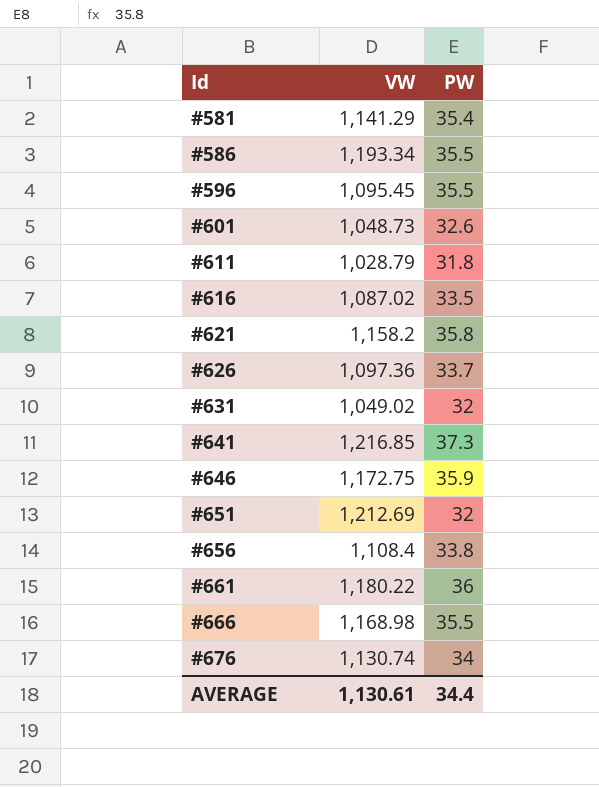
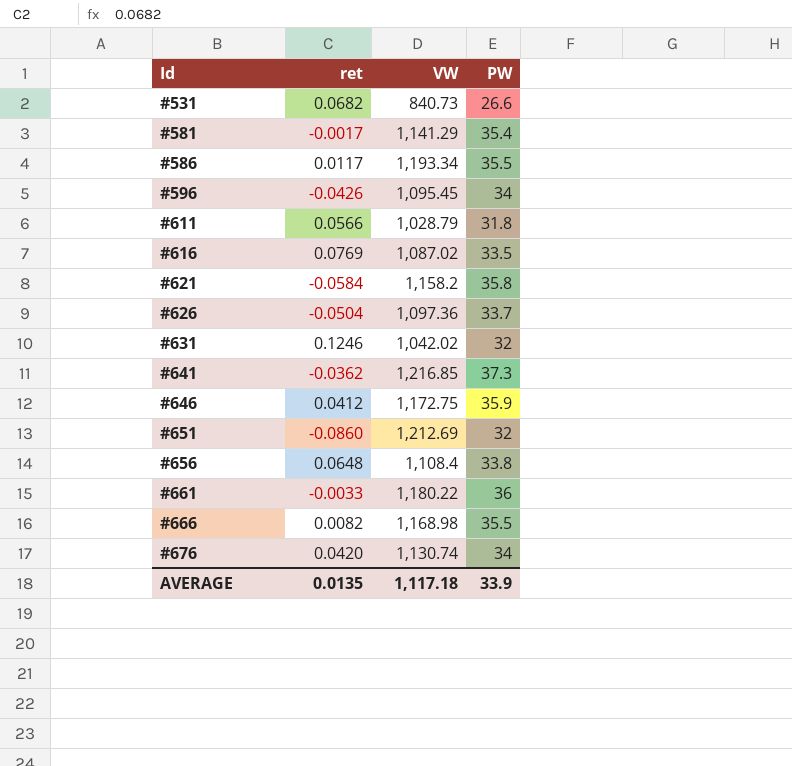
column ret | position: none -> 2
row #601: 1,048.73 | 32.6 -> none
row #531: none -> 0.0682 | 840.73 | 26.6
#596 | PW: 35.5 -> 34
#631 | VW: 1,049.02 -> 1,042.02
AVERAGE | VW: 1,130.61 -> 1,117.18
AVERAGE | PW: 34.4 -> 33.9

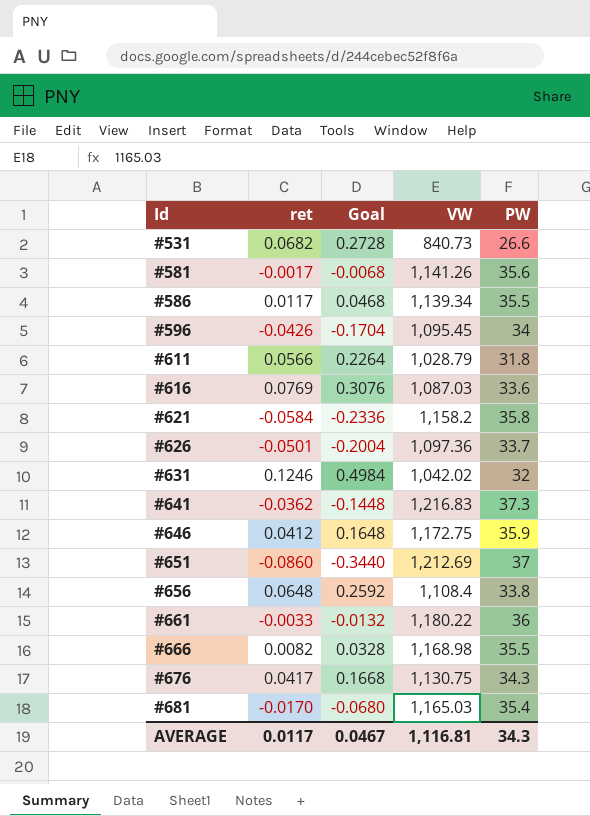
column Goal | formula: none -> [ret] * 4
#581 | VW: 1,141.29 -> 1,141.26
#581 | PW: 35.4 -> 35.6
#586 | VW: 1,193.34 -> 1,139.34
#616 | VW: 1,087.02 -> 1,087.03
#616 | PW: 33.5 -> 33.6
#626 | ret: -0.0504 -> -0.0501
#641 | VW: 1,216.85 -> 1,216.83
#651 | PW: 32 -> 37
#676 | ret: 0.0420 -> 0.0417
#676 | VW: 1,130.74 -> 1,130.75
#676 | PW: 34 -> 34.3
row #681: none -> -0.0170 | -0.0680 | 1,165.03 | 35.4
AVERAGE | ret: 0.0135 -> 0.0117
AVERAGE | VW: 1,117.18 -> 1,116.81
AVERAGE | PW: 33.9 -> 34.3

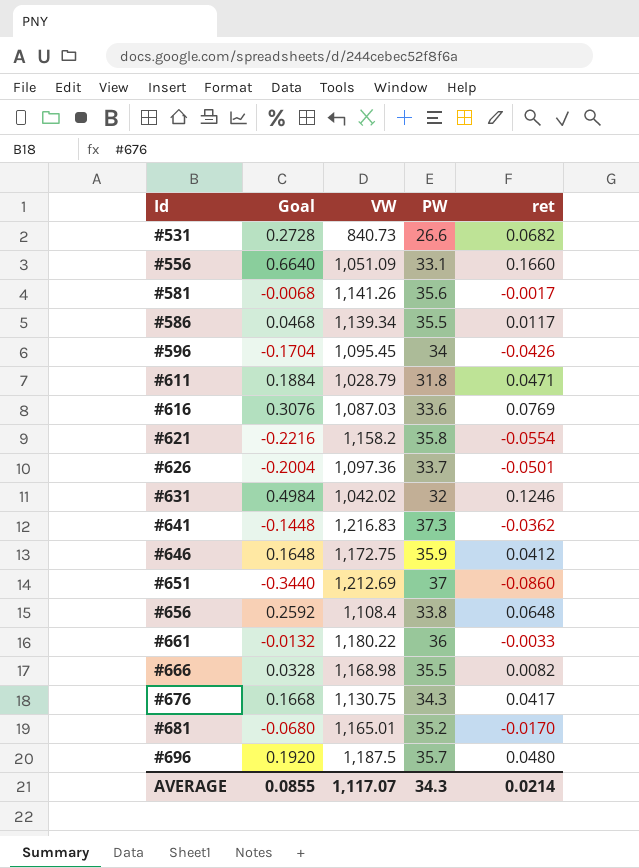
column ret | position: 2 -> 5
row #556: none -> 0.6640 | 1,051.09 | 33.1 | 0.1660
#611 | Goal: 0.2264 -> 0.1884
#611 | ret: 0.0566 -> 0.0471
#621 | Goal: -0.2336 -> -0.2216
#621 | ret: -0.0584 -> -0.0554
#681 | VW: 1,165.03 -> 1,165.01
#681 | PW: 35.4 -> 35.2
row #696: none -> 0.1920 | 1,187.5 | 35.7 | 0.0480
AVERAGE | Goal: 0.0467 -> 0.0855
AVERAGE | VW: 1,116.81 -> 1,117.07
AVERAGE | ret: 0.0117 -> 0.0214

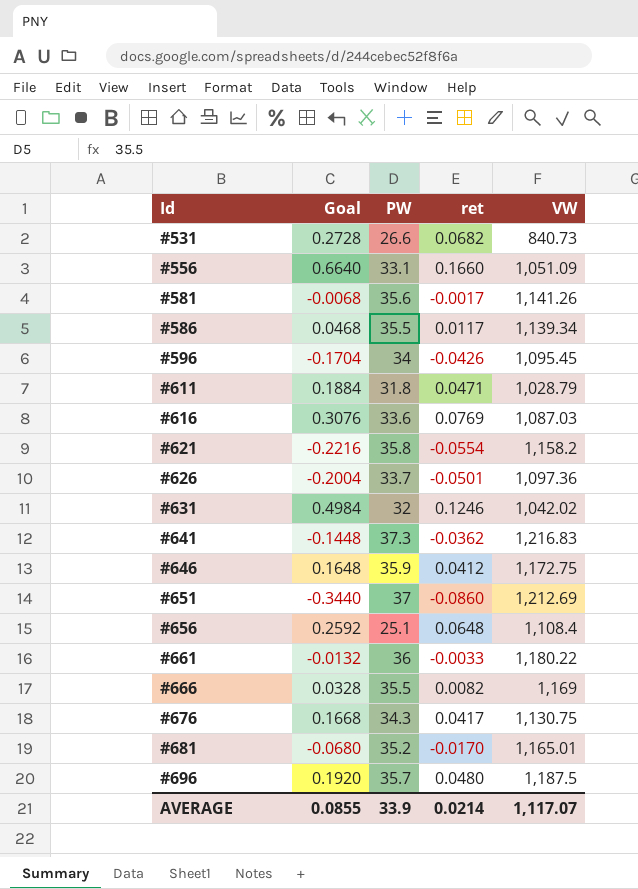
column VW | position: 3 -> 5
#656 | PW: 33.8 -> 25.1
#666 | VW: 1,168.98 -> 1,169
AVERAGE | PW: 34.3 -> 33.9

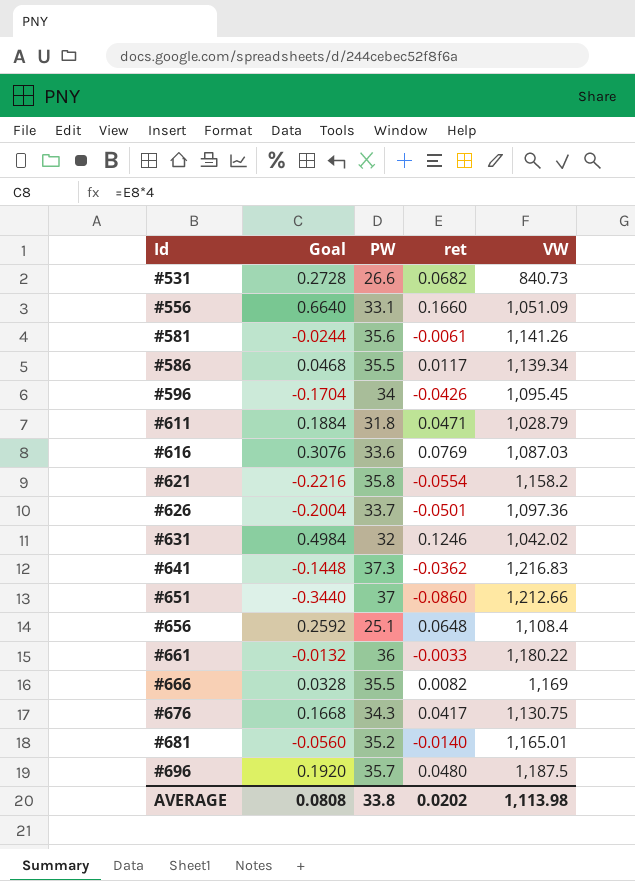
row #646: 0.1648 | 35.9 | 0.0412 | 1,172.75 -> none
#581 | Goal: -0.0068 -> -0.0244
#581 | ret: -0.0017 -> -0.0061
#651 | VW: 1,212.69 -> 1,212.66
#681 | Goal: -0.0680 -> -0.0560
#681 | ret: -0.0170 -> -0.0140
AVERAGE | Goal: 0.0855 -> 0.0808
AVERAGE | PW: 33.9 -> 33.8
AVERAGE | ret: 0.0214 -> 0.0202
AVERAGE | VW: 1,117.07 -> 1,113.98

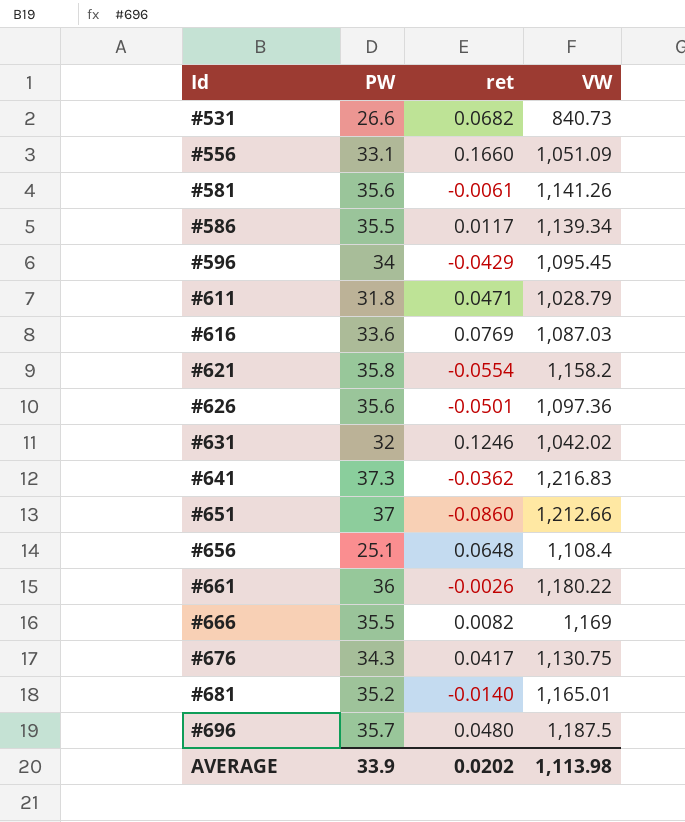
column Goal | formula: [ret] * 4 -> none
#596 | ret: -0.0426 -> -0.0429
#626 | PW: 33.7 -> 35.6
#661 | ret: -0.0033 -> -0.0026
AVERAGE | PW: 33.8 -> 33.9

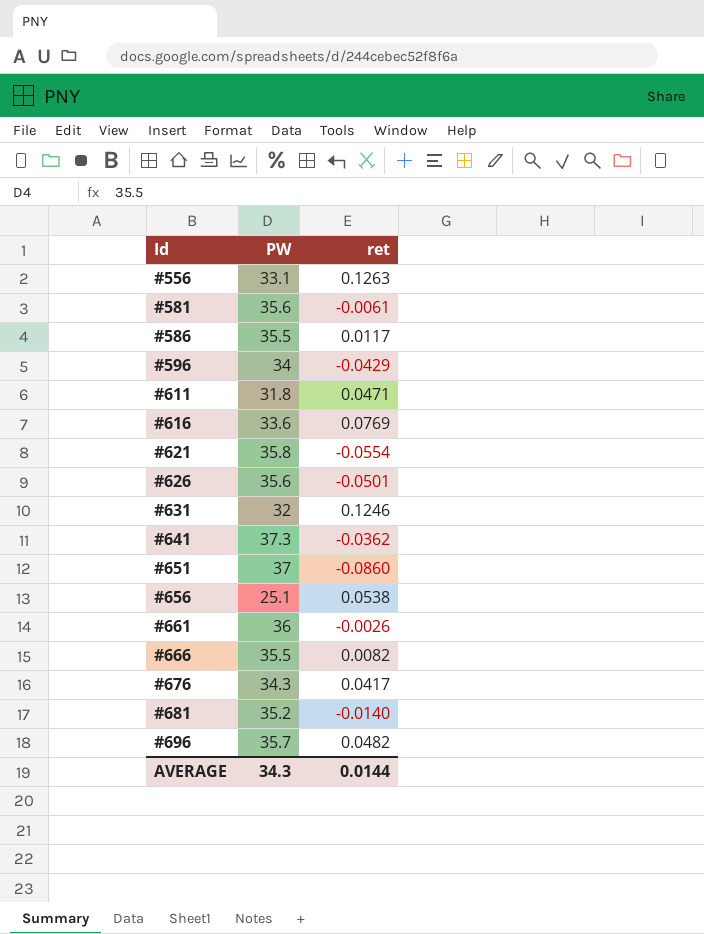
column VW | position: 4 -> none
row #531: 26.6 | 0.0682 | 840.73 -> none
#556 | ret: 0.1660 -> 0.1263
#656 | ret: 0.0648 -> 0.0538
#696 | ret: 0.0480 -> 0.0482
AVERAGE | PW: 33.9 -> 34.3
AVERAGE | ret: 0.0202 -> 0.0144

